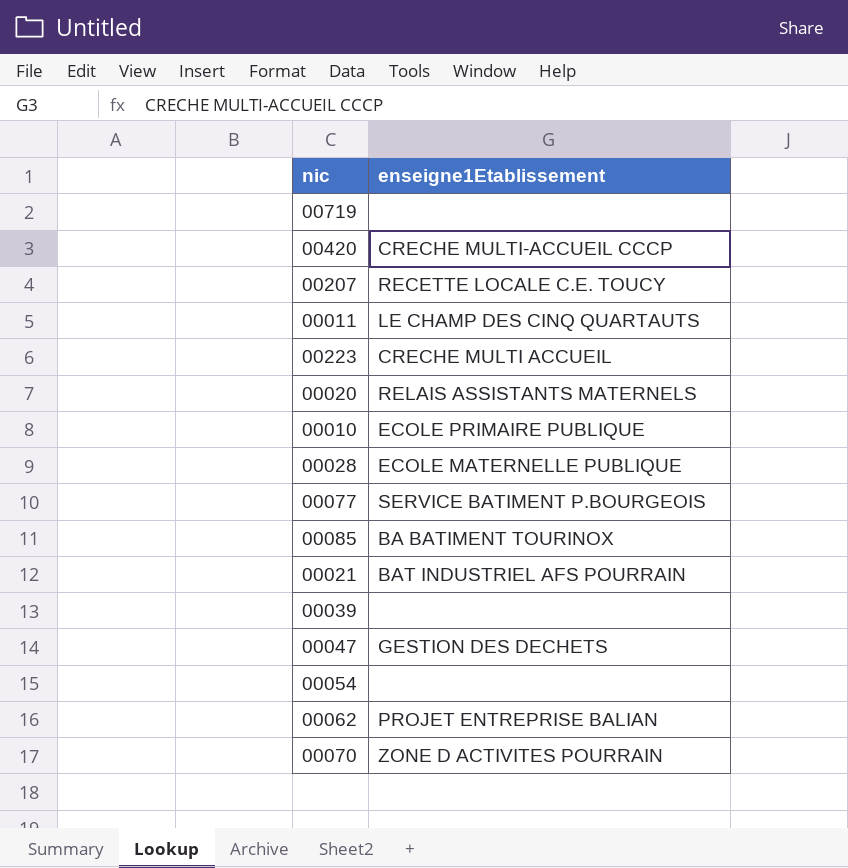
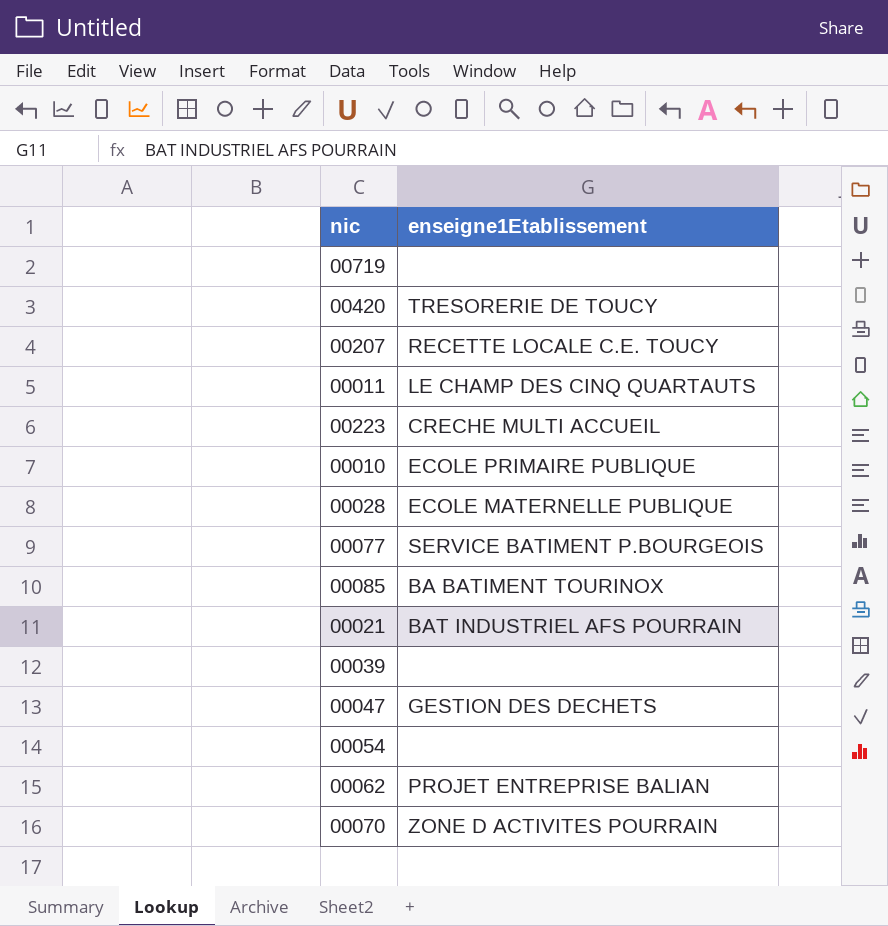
row 00020: RELAIS ASSISTANTS MATERNELS -> none
00420 | enseigne1Etablissement: CRECHE MULTI-ACCUEIL CCCP -> TRESORERIE DE TOUCY

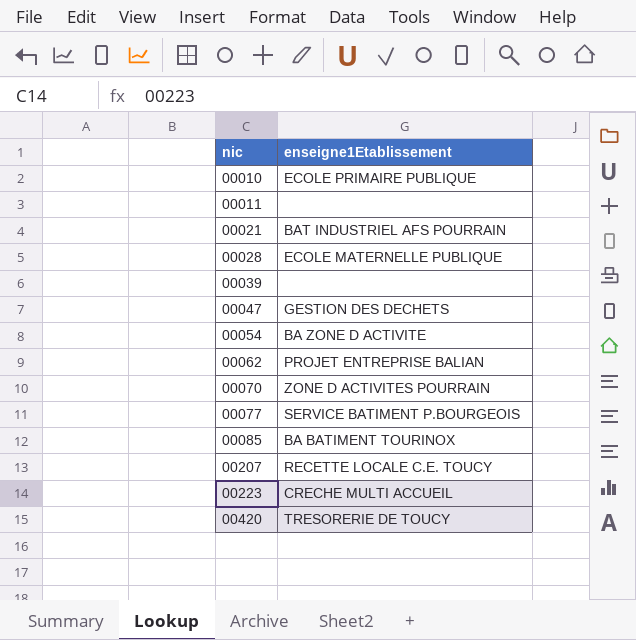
row order: none -> nic ascending
row 00719: none -> none
00011 | enseigne1Etablissement: LE CHAMP DES CINQ QUARTAUTS -> none
00054 | enseigne1Etablissement: none -> BA ZONE D ACTIVITE

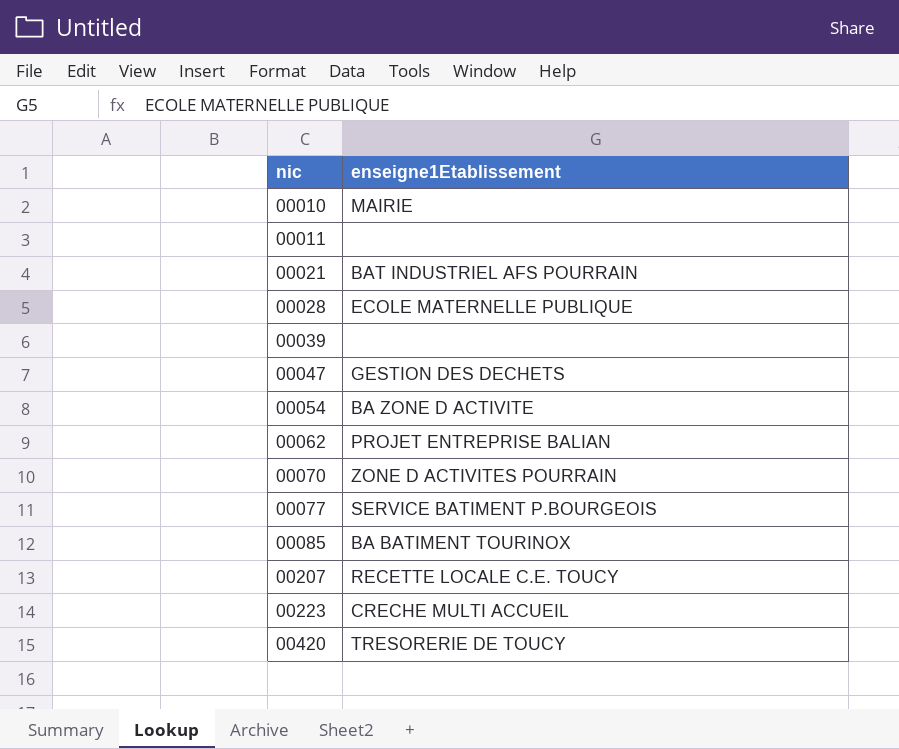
00010 | enseigne1Etablissement: ECOLE PRIMAIRE PUBLIQUE -> MAIRIE

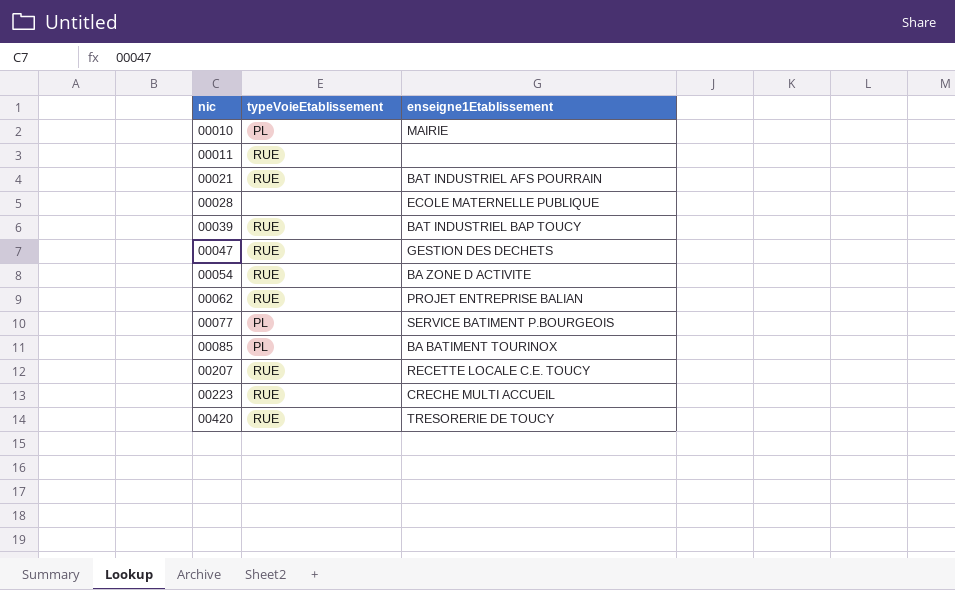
column typeVoieEtablissement | position: none -> 2
row 00070: ZONE D ACTIVITES POURRAIN -> none
00039 | enseigne1Etablissement: none -> BAT INDUSTRIEL BAP TOUCY

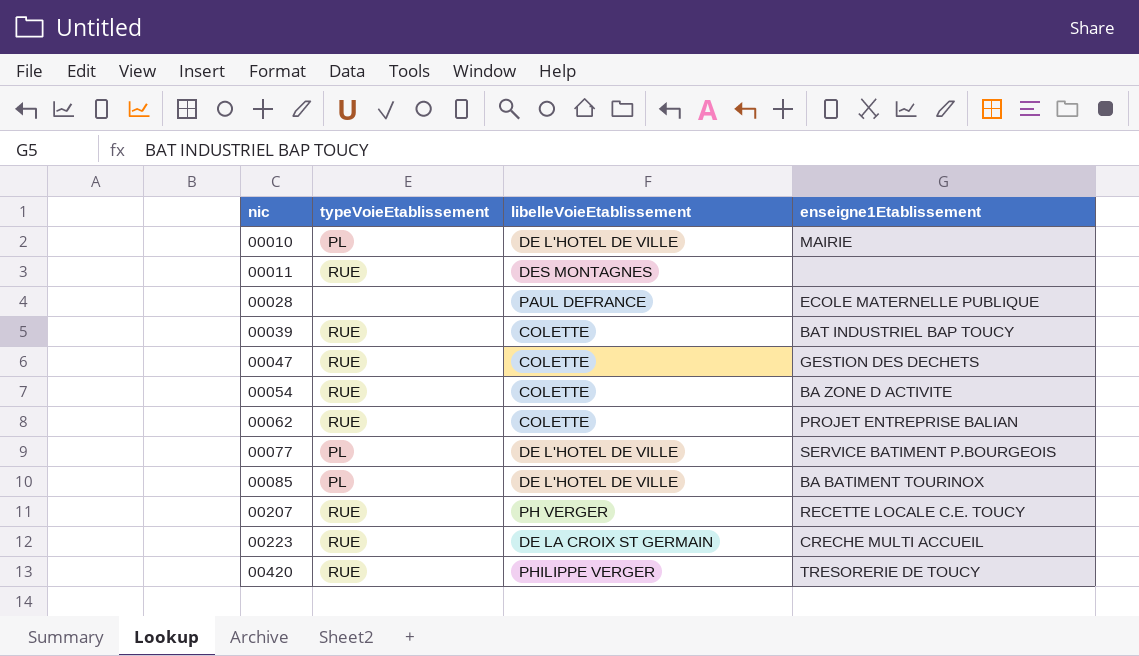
column libelleVoieEtablissement | position: none -> 3
row 00021: RUE | BAT INDUSTRIEL AFS POURRAIN -> none

